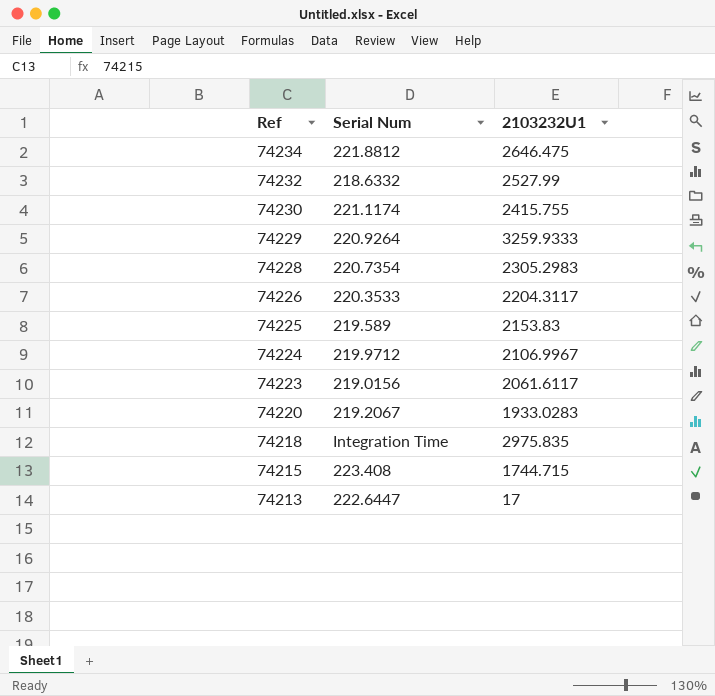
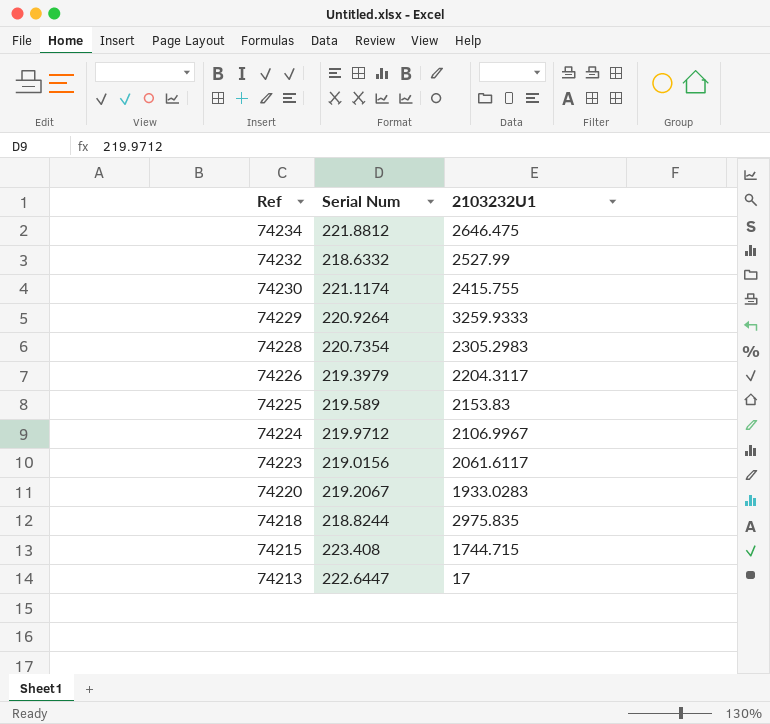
74226 | Serial Num: 220.3533 -> 219.3979
74218 | Serial Num: Integration Time -> 218.8244

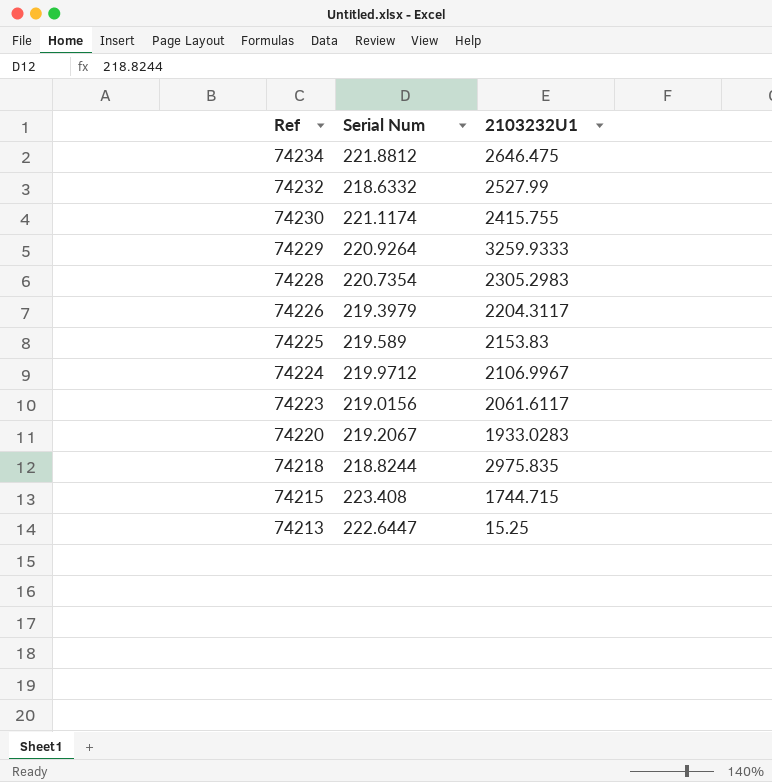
74213 | 2103232U1: 17 -> 15.25

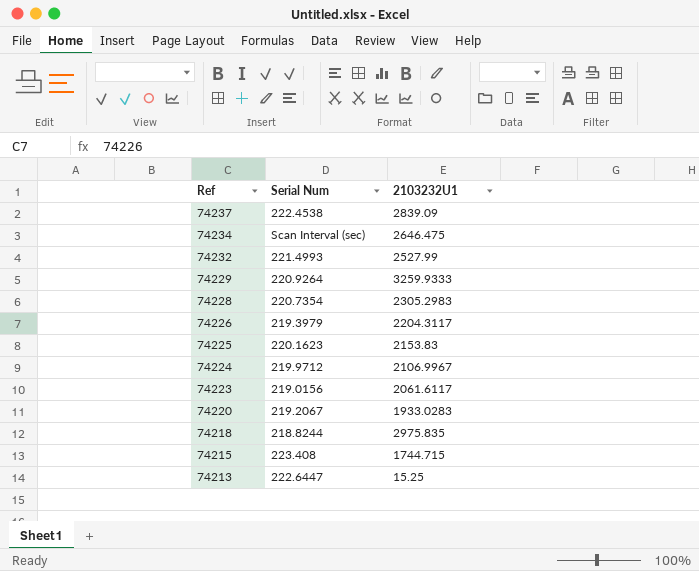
row 74230: 221.1174 | 2415.755 -> none
row 74237: none -> 222.4538 | 2839.09
74234 | Serial Num: 221.8812 -> Scan Interval (sec)
74232 | Serial Num: 218.6332 -> 221.4993
74225 | Serial Num: 219.589 -> 220.1623

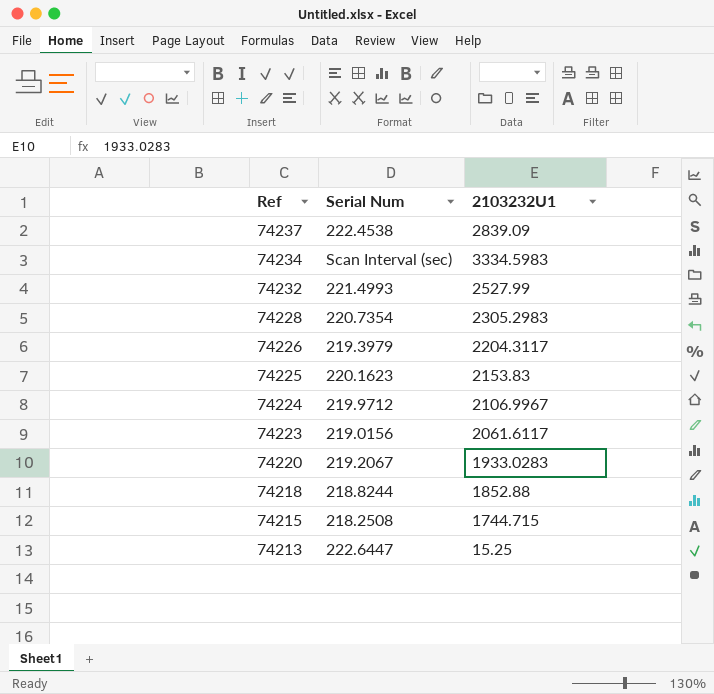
row 74229: 220.9264 | 3259.9333 -> none
74234 | 2103232U1: 2646.475 -> 3334.5983
74218 | 2103232U1: 2975.835 -> 1852.88
74215 | Serial Num: 223.408 -> 218.2508

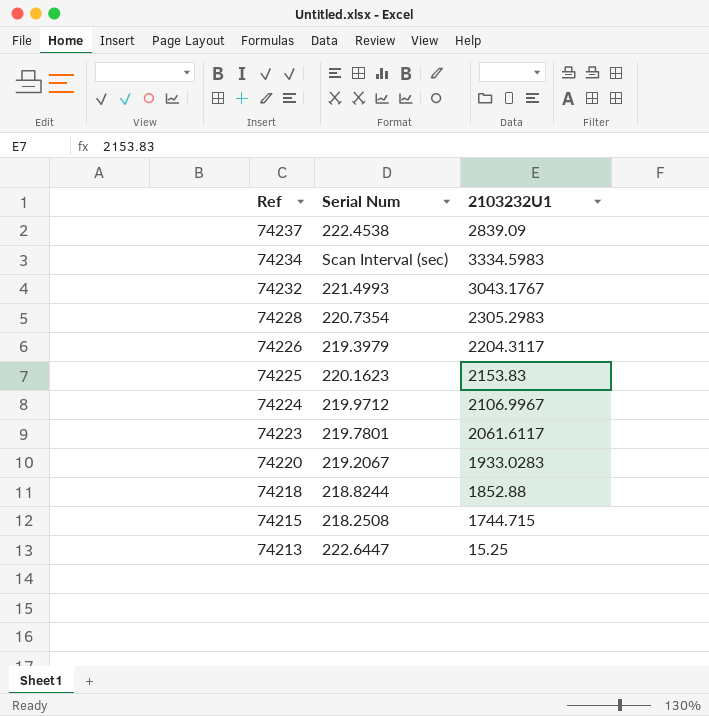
74232 | 2103232U1: 2527.99 -> 3043.1767
74223 | Serial Num: 219.0156 -> 219.7801

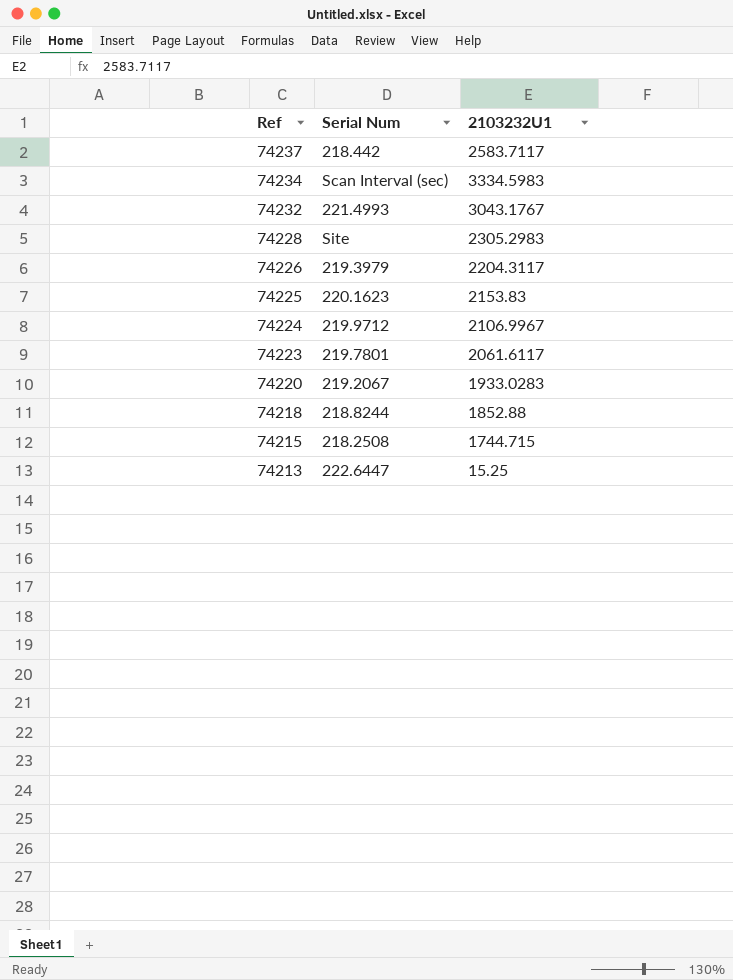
74237 | Serial Num: 222.4538 -> 218.442
74237 | 2103232U1: 2839.09 -> 2583.7117
74228 | Serial Num: 220.7354 -> Site

